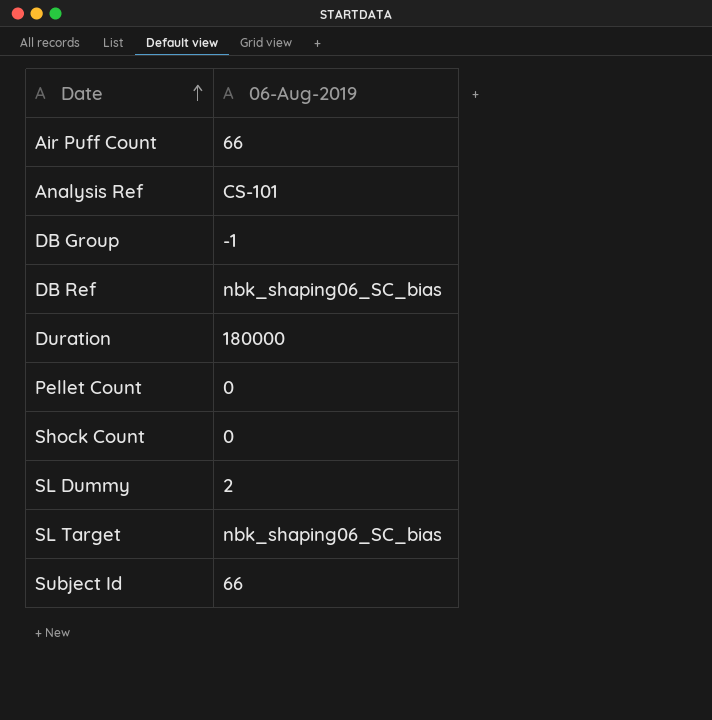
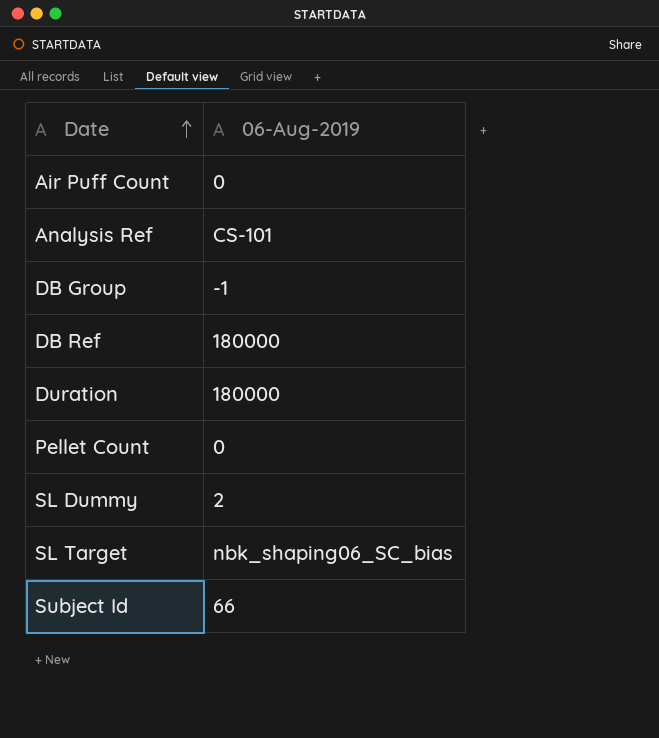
row Shock Count: 0 -> none
Air Puff Count | 06-Aug-2019: 66 -> 0
DB Ref | 06-Aug-2019: nbk_shaping06_SC_bias -> 180000

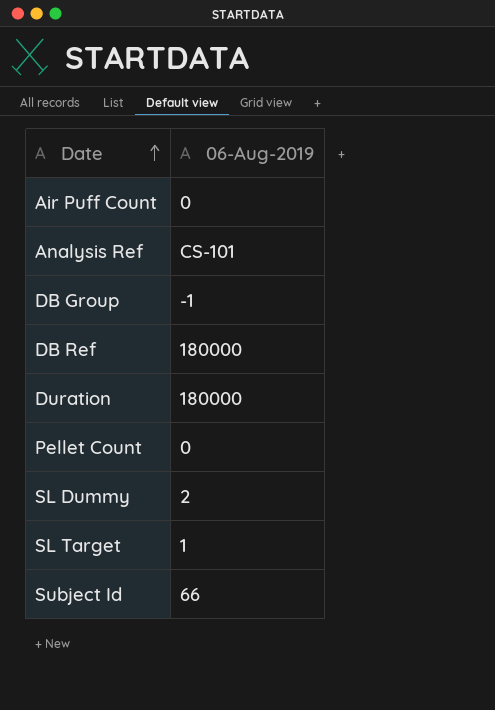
SL Target | 06-Aug-2019: nbk_shaping06_SC_bias -> 1

